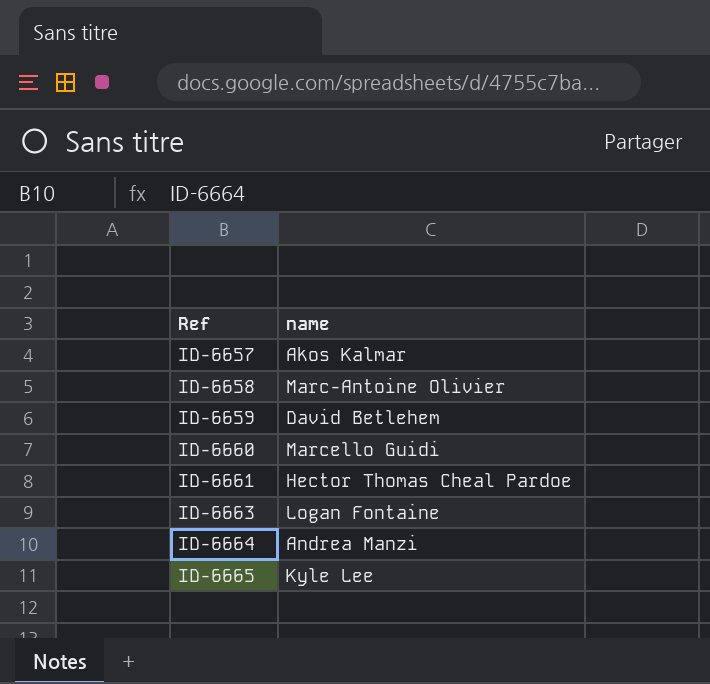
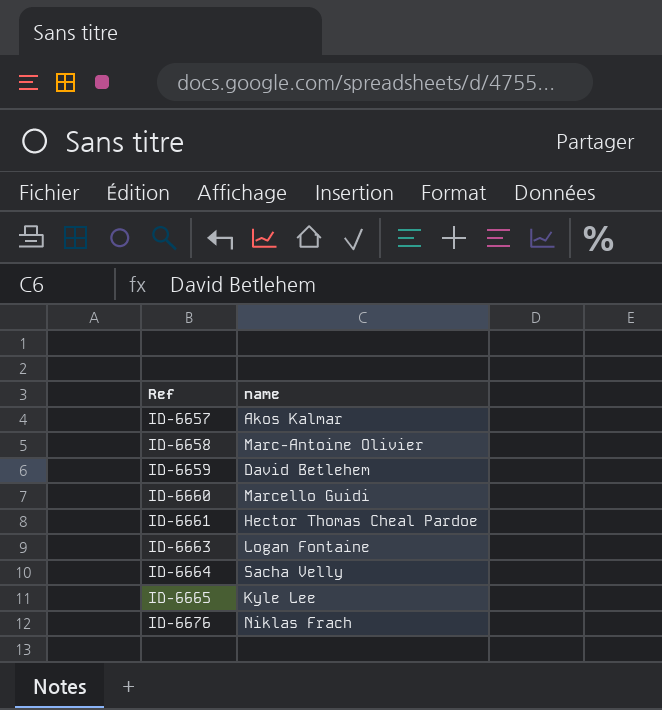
ID-6664 | name: Andrea Manzi -> Sacha Velly
row ID-6676: none -> Niklas Frach

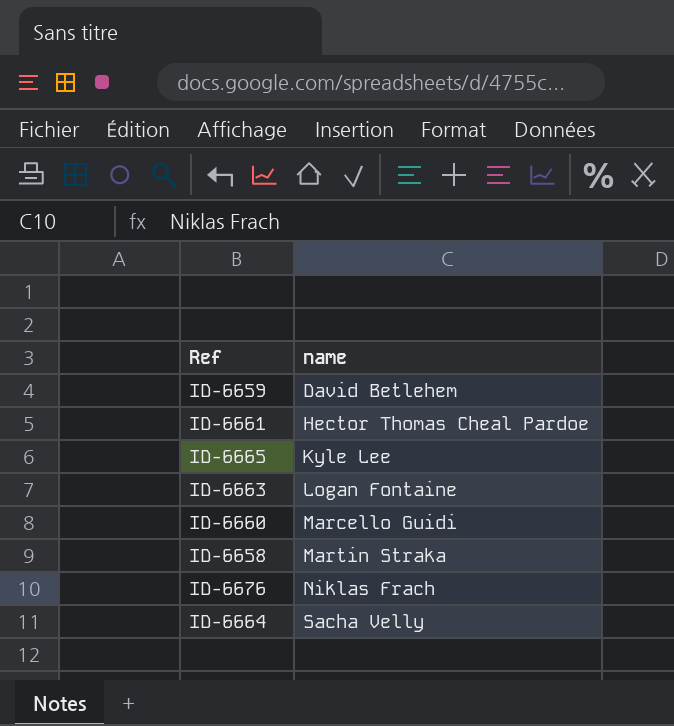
row order: Ref ascending -> name ascending
row ID-6657: Akos Kalmar -> none
ID-6658 | name: Marc-Antoine Olivier -> Martin Straka

